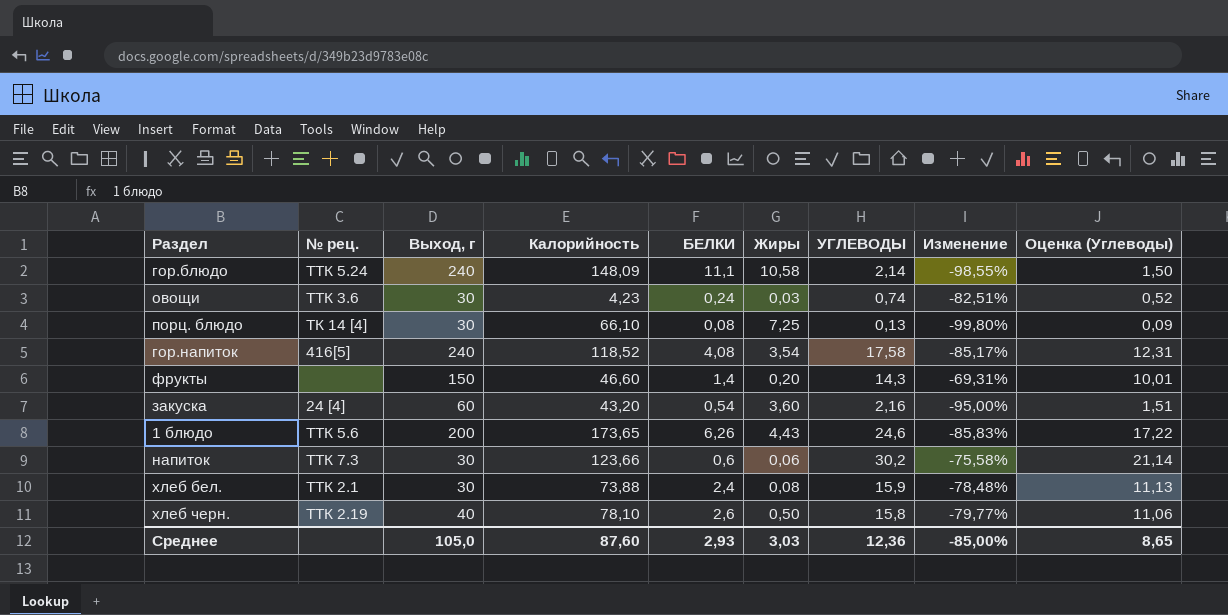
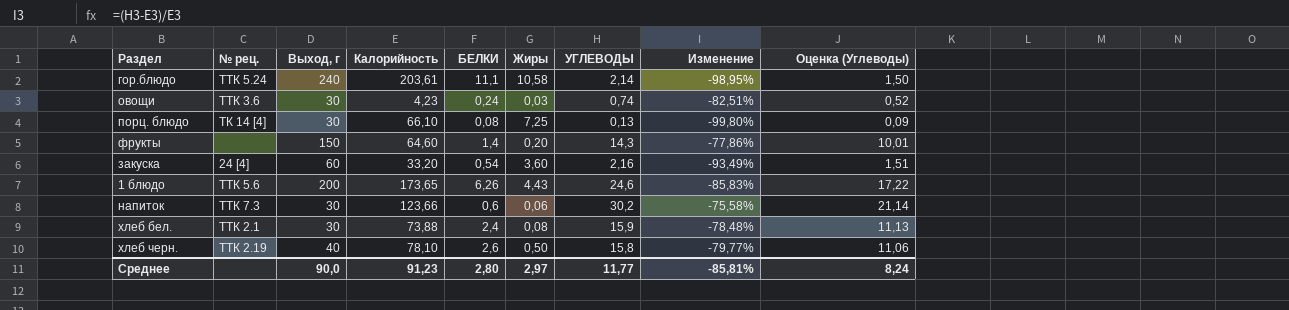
row гор.напиток: 416[5] | 240 | 118,52 | 4,08 | 3,54 | 17,58 | -85,17% | 12,31 -> none
гор.блюдо | Калорийность: 148,09 -> 203,61
гор.блюдо | Изменение: -98,55% -> -98,95%
фрукты | Калорийность: 46,60 -> 64,60
фрукты | Изменение: -69,31% -> -77,86%
закуска | Калорийность: 43,20 -> 33,20
закуска | Изменение: -95,00% -> -93,49%
Среднее | Выход, г: 105,0 -> 90,0
Среднее | Калорийность: 87,60 -> 91,23
Среднее | БЕЛКИ: 2,93 -> 2,80
Среднее | Жиры: 3,03 -> 2,97
Среднее | УГЛЕВОДЫ: 12,36 -> 11,77
Среднее | Изменение: -85,00% -> -85,81%
Среднее | Оценка (Углеводы): 8,65 -> 8,24

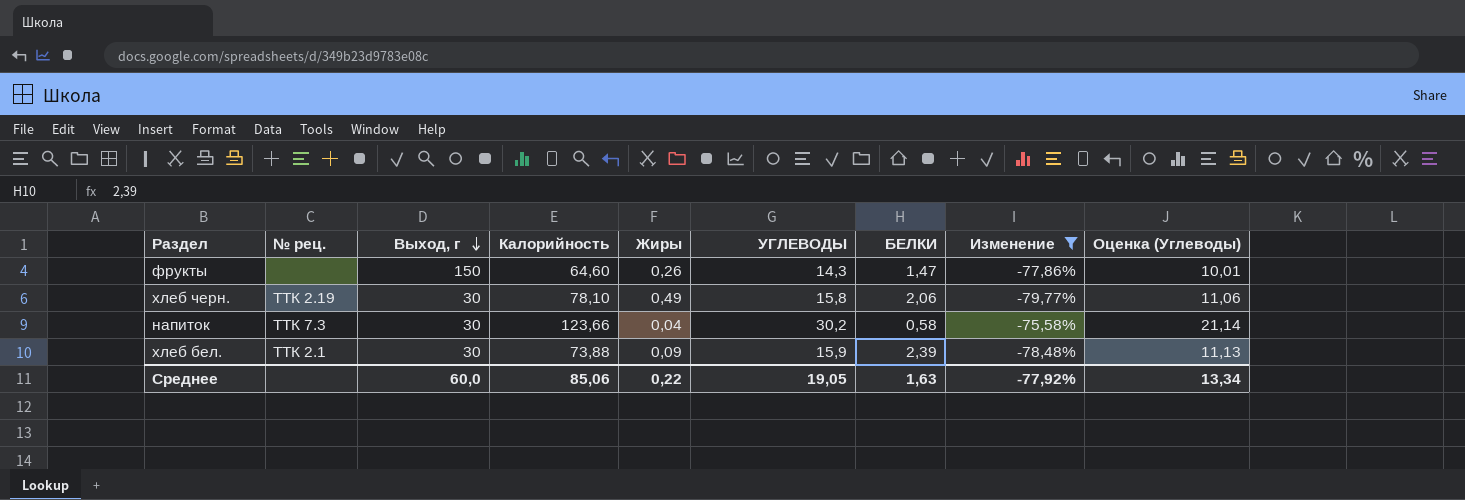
filter: none -> Изменение >= -79,77%
row order: none -> Выход, г descending
column БЕЛКИ | position: 5 -> 7
фрукты | Жиры: 0,20 -> 0,26
фрукты | БЕЛКИ: 1,4 -> 1,47
хлеб черн. | Выход, г: 40 -> 30
хлеб черн. | Жиры: 0,50 -> 0,49
хлеб черн. | БЕЛКИ: 2,6 -> 2,06
напиток | Жиры: 0,06 -> 0,04
напиток | БЕЛКИ: 0,6 -> 0,58
хлеб бел. | Жиры: 0,08 -> 0,09
хлеб бел. | БЕЛКИ: 2,4 -> 2,39
Среднее | Выход, г: 90,0 -> 60,0
Среднее | Калорийность: 91,23 -> 85,06
Среднее | Жиры: 2,97 -> 0,22
Среднее | УГЛЕВОДЫ: 11,77 -> 19,05
Среднее | БЕЛКИ: 2,80 -> 1,63
Среднее | Изменение: -85,81% -> -77,92%
Среднее | Оценка (Углеводы): 8,24 -> 13,34

